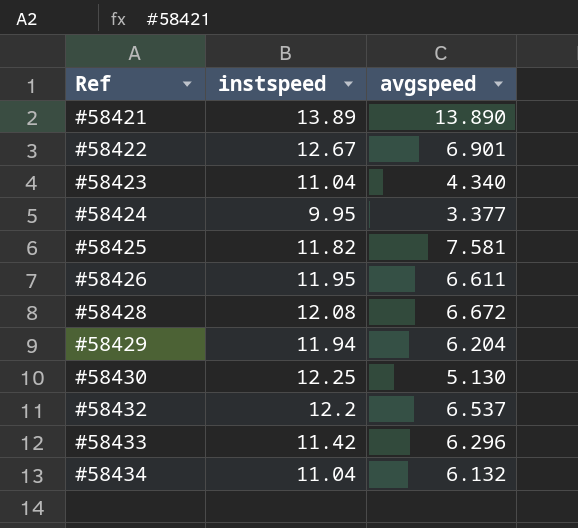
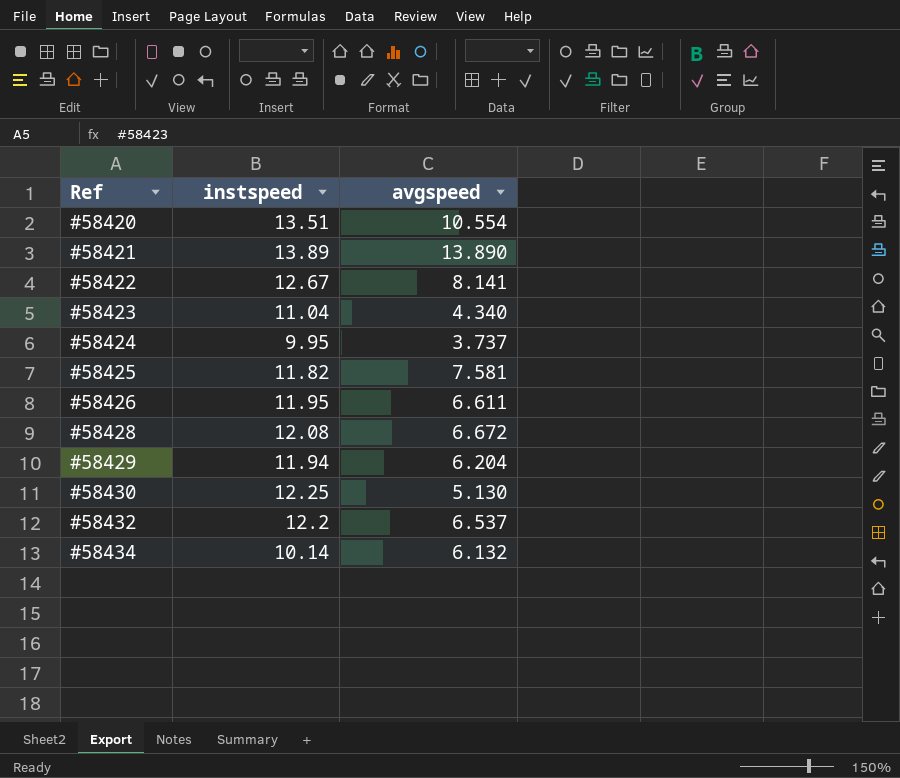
row #58433: 11.42 | 6.296 -> none
row #58420: none -> 13.51 | 10.554
#58422 | avgspeed: 6.901 -> 8.141
#58424 | avgspeed: 3.377 -> 3.737
#58434 | instspeed: 11.04 -> 10.14

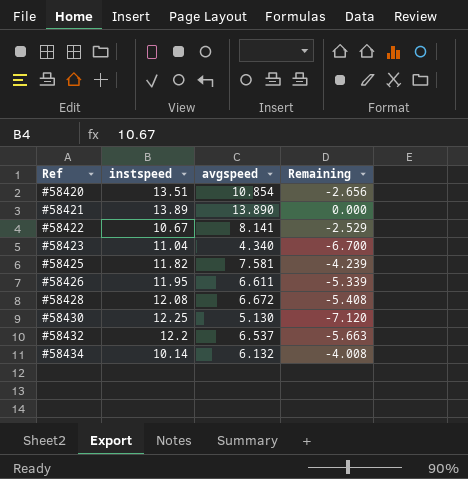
column Remaining | formula: none -> [avgspeed] - [instspeed]
row #58424: 9.95 | 3.737 -> none
row #58429: 11.94 | 6.204 -> none
#58420 | avgspeed: 10.554 -> 10.854
#58422 | instspeed: 12.67 -> 10.67

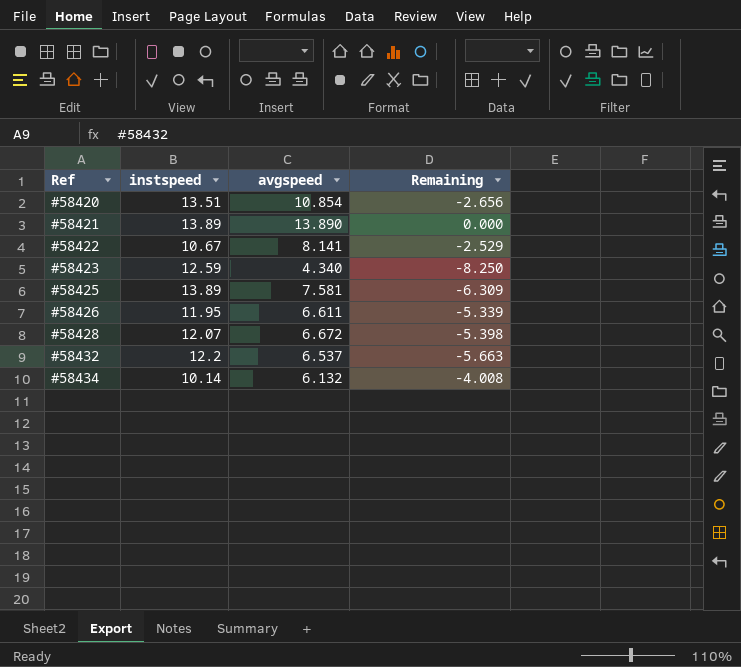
row #58430: 12.25 | 5.130 | -7.120 -> none
#58423 | instspeed: 11.04 -> 12.59
#58423 | Remaining: -6.700 -> -8.250
#58425 | instspeed: 11.82 -> 13.89
#58425 | Remaining: -4.239 -> -6.309
#58428 | instspeed: 12.08 -> 12.07
#58428 | Remaining: -5.408 -> -5.398

